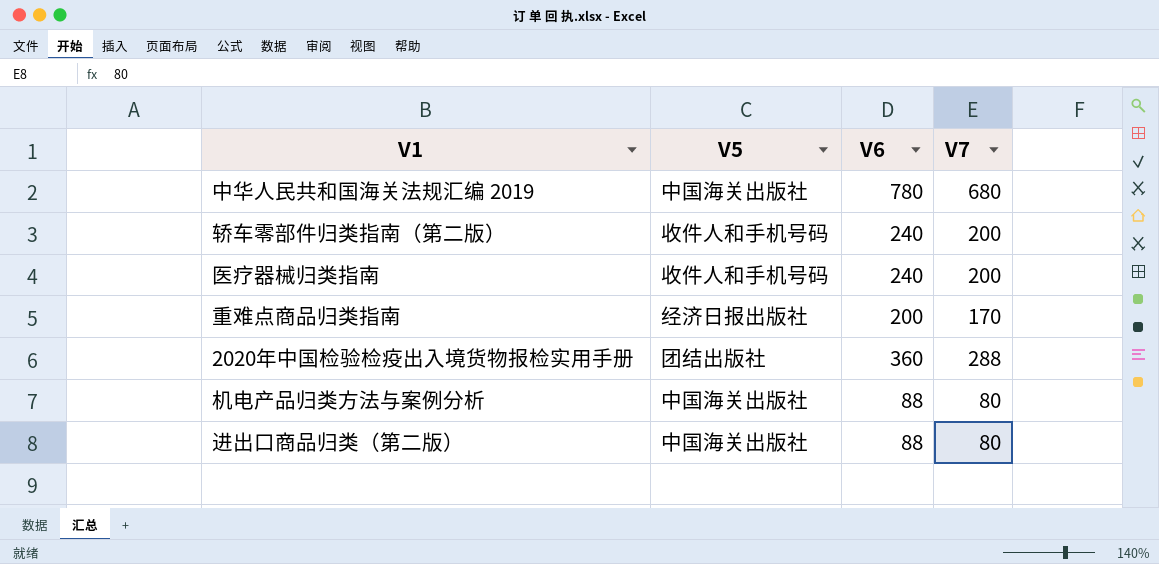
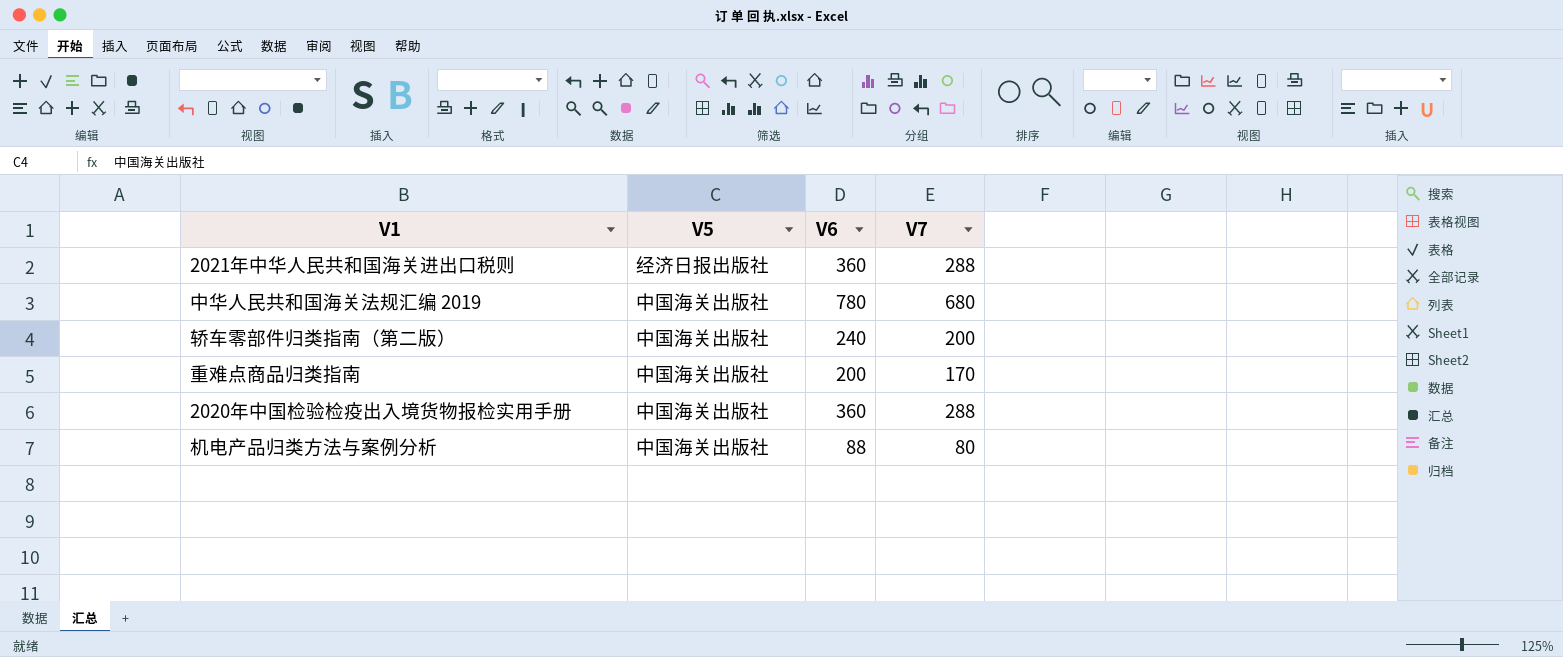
row 医疗器械归类指南: 收件人和手机号码 | 240 | 200 -> none
row 进出口商品归类（第二版）: 中国海关出版社 | 88 | 80 -> none
row 2021年中华人民共和国海关进出口税则: none -> 经济日报出版社 | 360 | 288
轿车零部件归类指南（第二版） | V5: 收件人和手机号码 -> 中国海关出版社
重难点商品归类指南 | V5: 经济日报出版社 -> 中国海关出版社
2020年中国检验检疫出入境货物报检实用手册 | V5: 团结出版社 -> 中国海关出版社

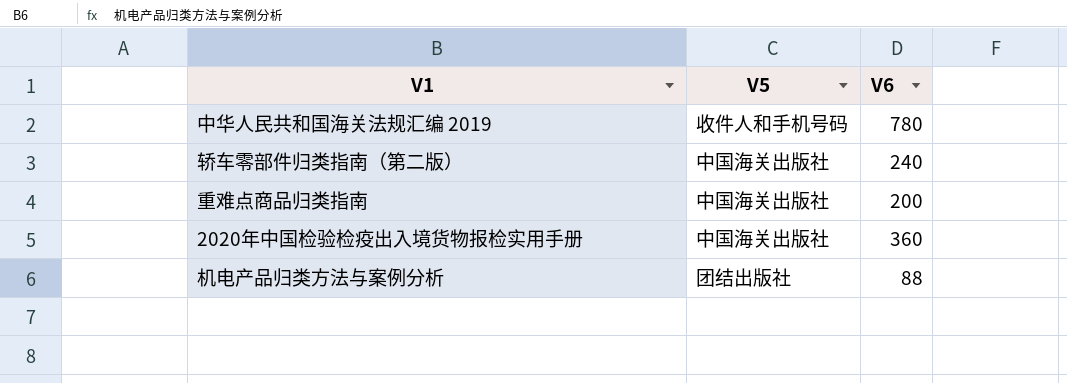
column V7 | position: 4 -> none
row 2021年中华人民共和国海关进出口税则: 经济日报出版社 | 360 | 288 -> none
中华人民共和国海关法规汇编 2019 | V5: 中国海关出版社 -> 收件人和手机号码
机电产品归类方法与案例分析 | V5: 中国海关出版社 -> 团结出版社

